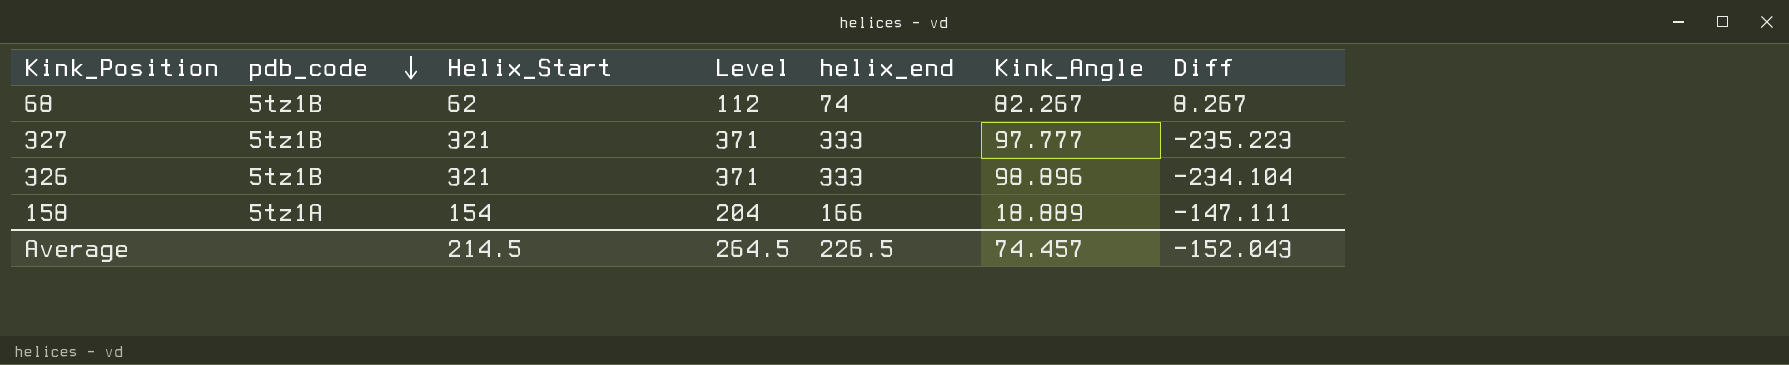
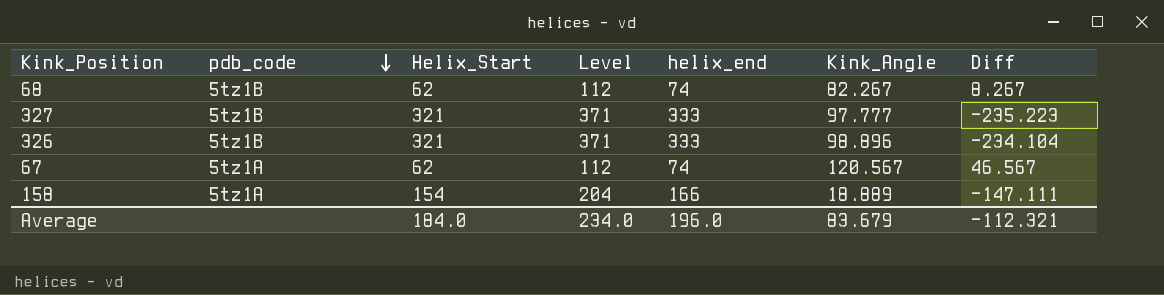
row 67: none -> 5tz1A | 62 | 112 | 74 | 120.567 | 46.567
Average | Helix_Start: 214.5 -> 184.0
Average | Level: 264.5 -> 234.0
Average | helix_end: 226.5 -> 196.0
Average | Kink_Angle: 74.457 -> 83.679
Average | Diff: -152.043 -> -112.321

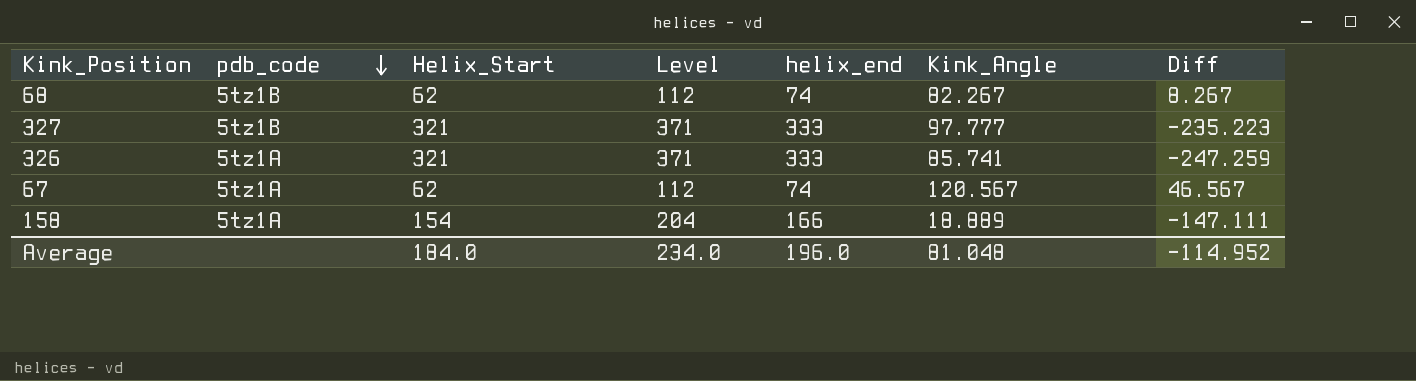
326 | pdb_code: 5tz1B -> 5tz1A
326 | Kink_Angle: 98.896 -> 85.741
326 | Diff: -234.104 -> -247.259
Average | Kink_Angle: 83.679 -> 81.048
Average | Diff: -112.321 -> -114.952

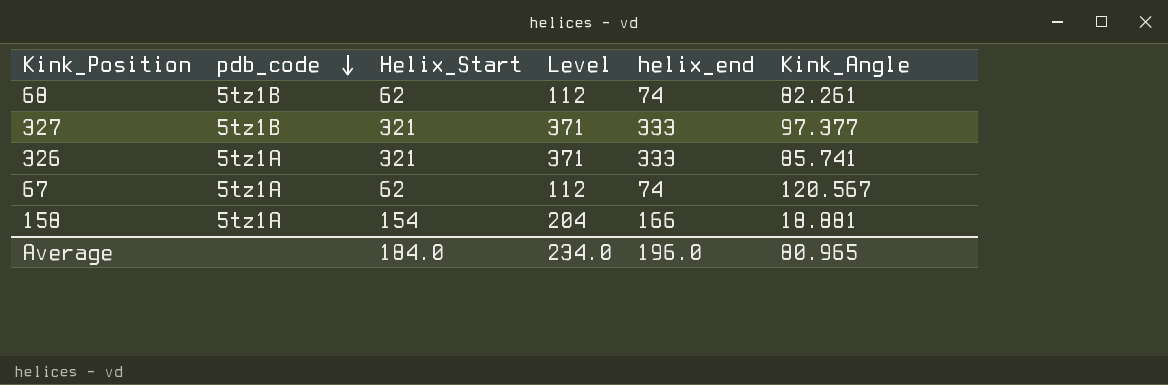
column Diff | formula: [Kink_Angle] - [helix_end] -> none
68 | Kink_Angle: 82.267 -> 82.261
327 | Kink_Angle: 97.777 -> 97.377
158 | Kink_Angle: 18.889 -> 18.881
Average | Kink_Angle: 81.048 -> 80.965

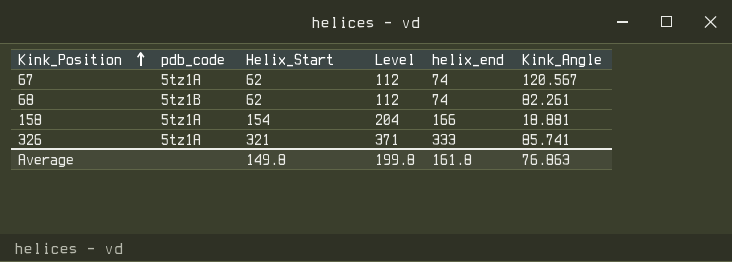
row order: pdb_code descending -> Kink_Position ascending
row 327: 5tz1B | 321 | 371 | 333 | 97.377 -> none
Average | Helix_Start: 184.0 -> 149.8
Average | Level: 234.0 -> 199.8
Average | helix_end: 196.0 -> 161.8
Average | Kink_Angle: 80.965 -> 76.863

